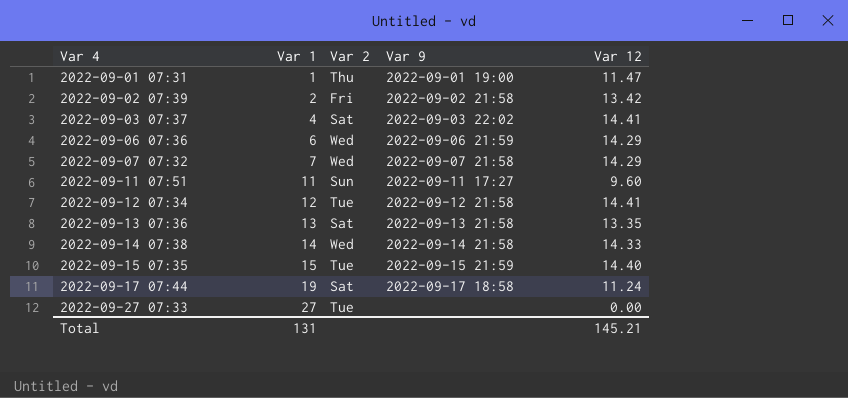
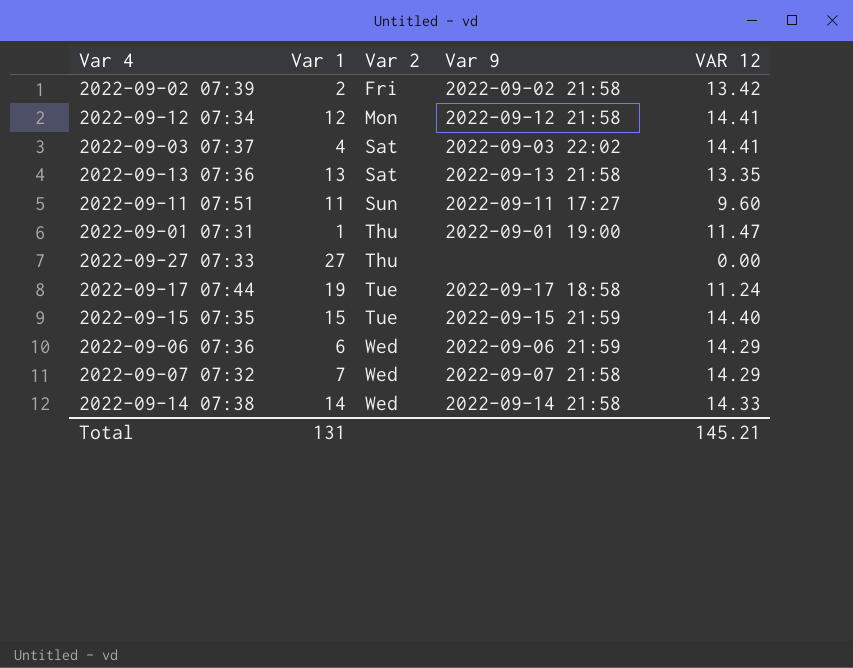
row order: Var 4 ascending -> Var 2 ascending
column name: Var 12 -> VAR 12
2022-09-12 07:34 | Var 2: Tue -> Mon
2022-09-27 07:33 | Var 2: Tue -> Thu
2022-09-17 07:44 | Var 2: Sat -> Tue

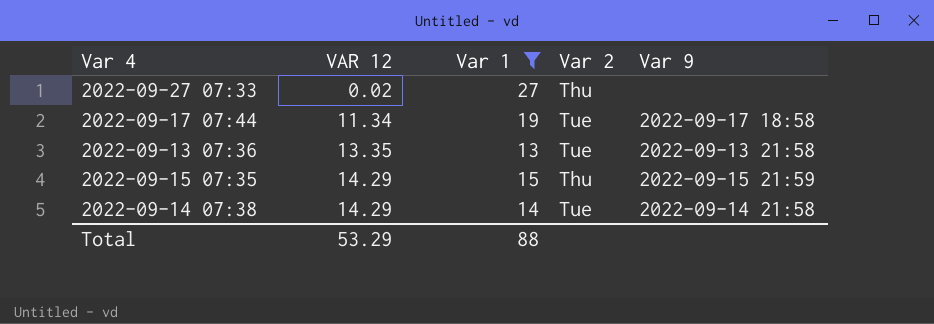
filter: none -> Var 1 >= 13
row order: Var 2 ascending -> VAR 12 ascending
column VAR 12 | position: 5 -> 2
2022-09-27 07:33 | VAR 12: 0.00 -> 0.02
2022-09-17 07:44 | VAR 12: 11.24 -> 11.34
2022-09-13 07:36 | Var 2: Sat -> Tue
2022-09-15 07:35 | VAR 12: 14.40 -> 14.29
2022-09-15 07:35 | Var 2: Tue -> Thu
2022-09-14 07:38 | VAR 12: 14.33 -> 14.29
2022-09-14 07:38 | Var 2: Wed -> Tue
Total | VAR 12: 145.21 -> 53.29
Total | Var 1: 131 -> 88

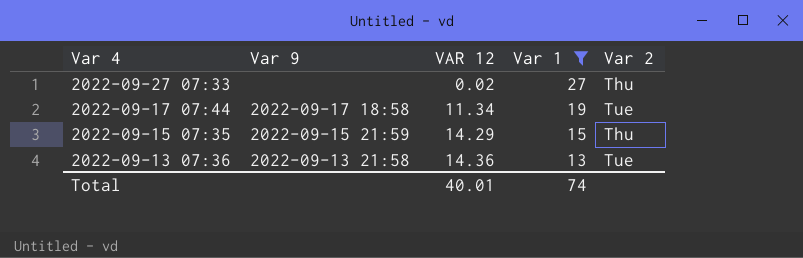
row order: VAR 12 ascending -> Var 4 descending
column Var 9 | position: 5 -> 2
row 2022-09-14 07:38: 14.29 | 14 | Tue | 2022-09-14 21:58 -> none
2022-09-13 07:36 | VAR 12: 13.35 -> 14.36
Total | VAR 12: 53.29 -> 40.01
Total | Var 1: 88 -> 74

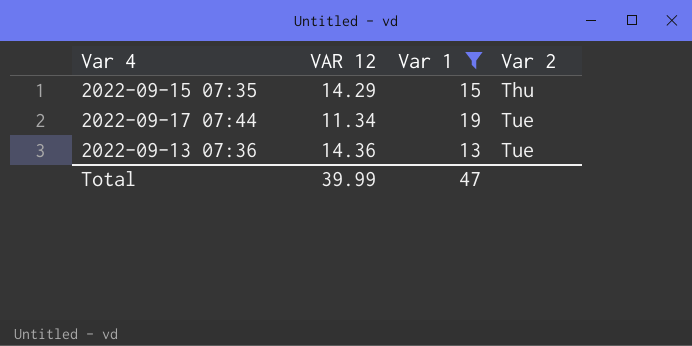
row order: Var 4 descending -> Var 2 ascending
column Var 9 | position: 2 -> none
row 2022-09-27 07:33: none | 0.02 | 27 | Thu -> none
Total | VAR 12: 40.01 -> 39.99
Total | Var 1: 74 -> 47

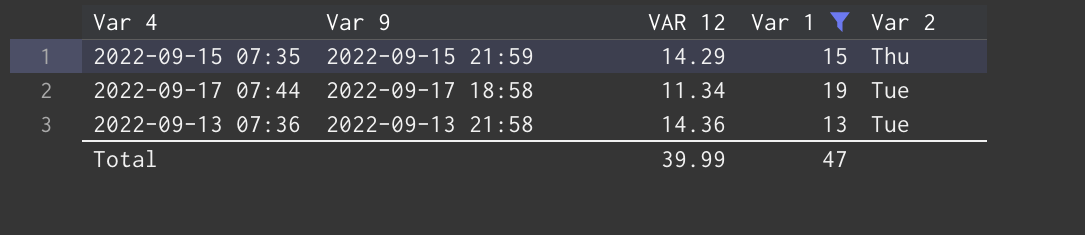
column Var 9 | position: none -> 2

